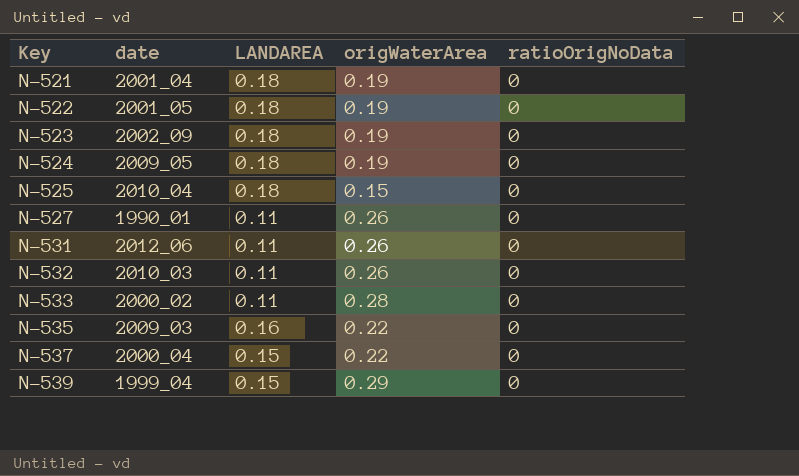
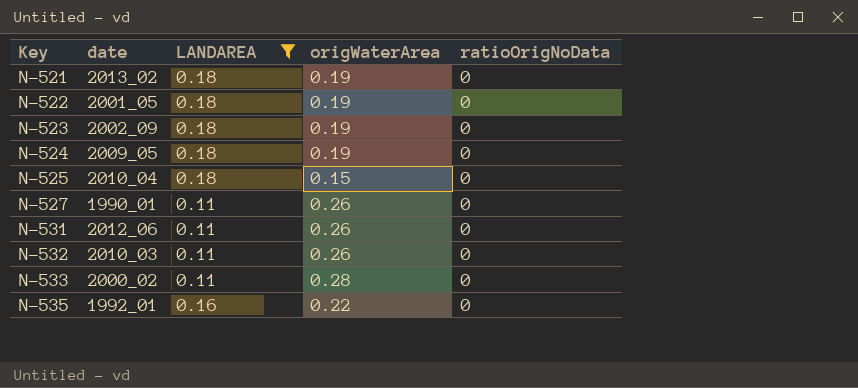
filter: none -> LANDAREA != 0.15
N-521 | date: 2001_04 -> 2013_02
N-535 | date: 2009_03 -> 1992_01

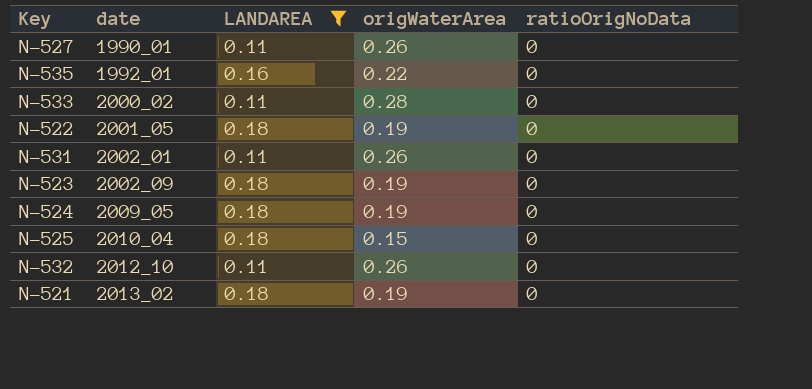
row order: Key ascending -> date ascending
N-531 | date: 2012_06 -> 2002_01
N-532 | date: 2010_03 -> 2012_10

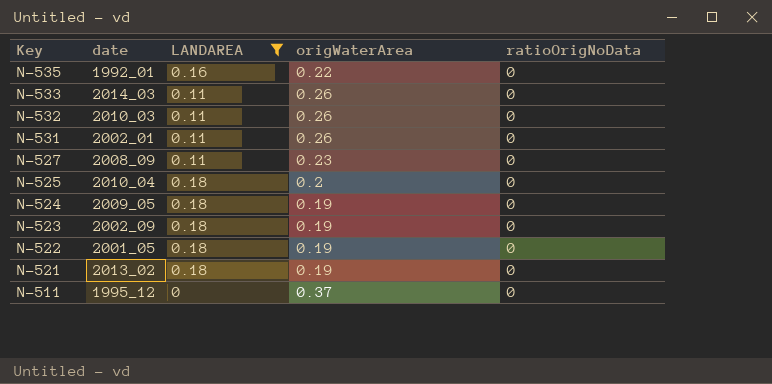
row order: date ascending -> Key descending
N-533 | date: 2000_02 -> 2014_03
N-533 | origWaterArea: 0.28 -> 0.26
N-532 | date: 2012_10 -> 2010_03
N-527 | date: 1990_01 -> 2008_09
N-527 | origWaterArea: 0.26 -> 0.23
N-525 | origWaterArea: 0.15 -> 0.2
row N-511: none -> 1995_12 | 0 | 0.37 | 0

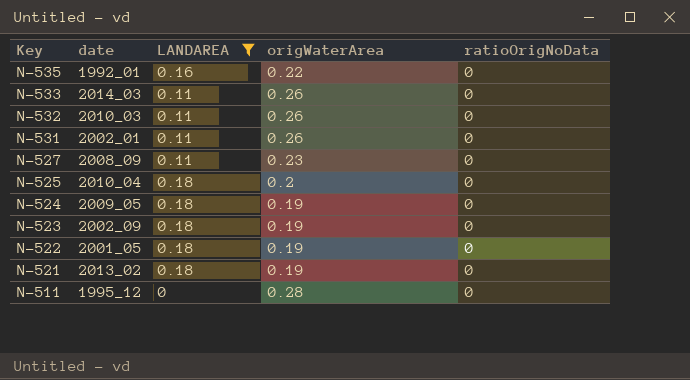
N-511 | origWaterArea: 0.37 -> 0.28

